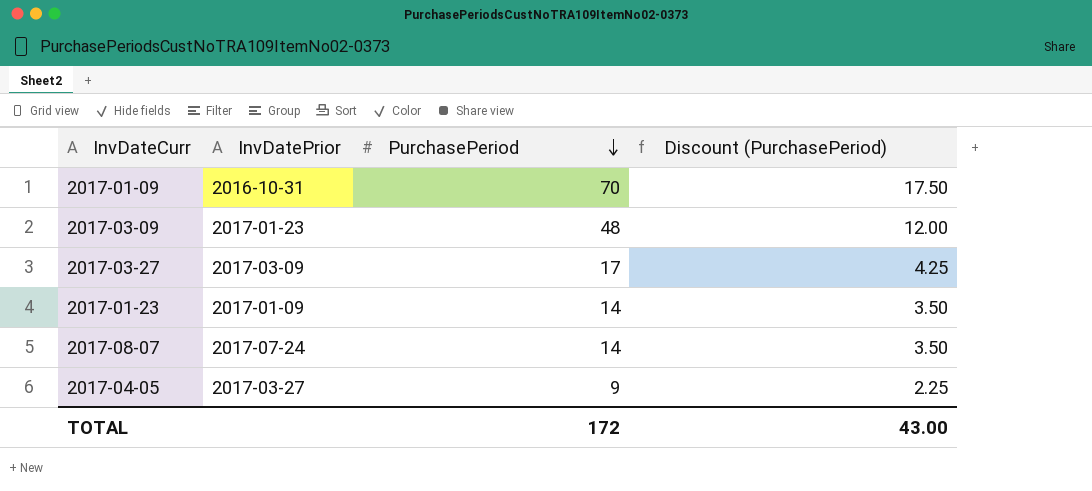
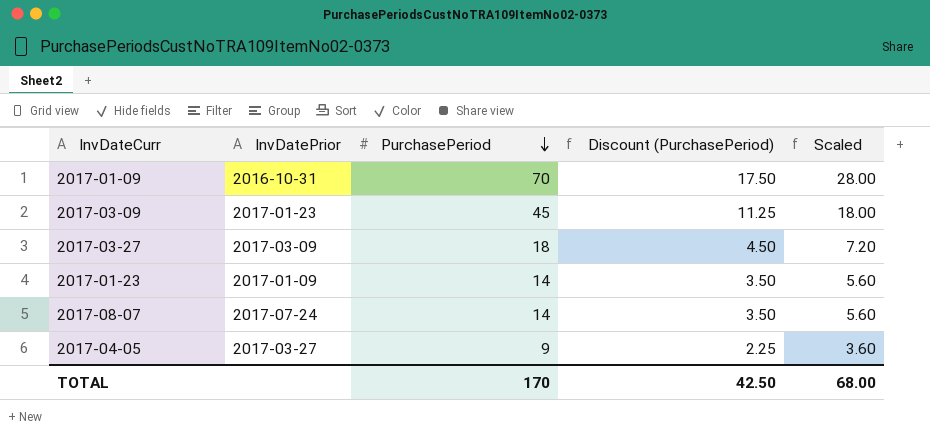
column Scaled | formula: none -> [PurchasePeriod] * 0.4
2017-03-09 | PurchasePeriod: 48 -> 45
2017-03-09 | Discount (PurchasePeriod): 12.00 -> 11.25
2017-03-27 | PurchasePeriod: 17 -> 18
2017-03-27 | Discount (PurchasePeriod): 4.25 -> 4.50
TOTAL | PurchasePeriod: 172 -> 170
TOTAL | Discount (PurchasePeriod): 43.00 -> 42.50

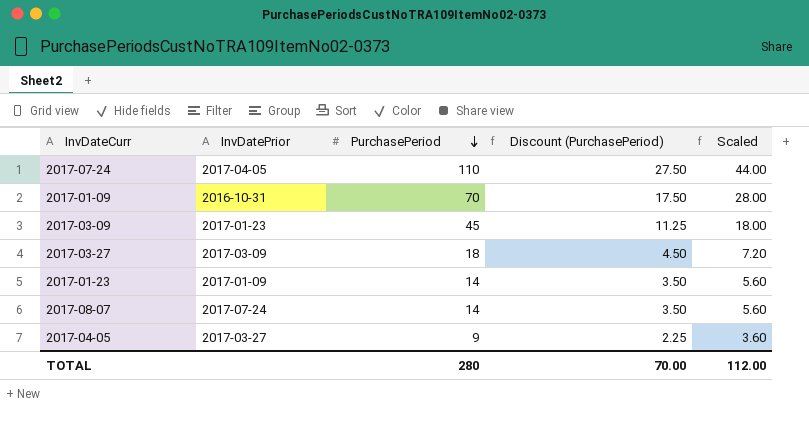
row 2017-07-24: none -> 2017-04-05 | 110 | 27.50 | 44.00
TOTAL | PurchasePeriod: 170 -> 280
TOTAL | Discount (PurchasePeriod): 42.50 -> 70.00
TOTAL | Scaled: 68.00 -> 112.00

